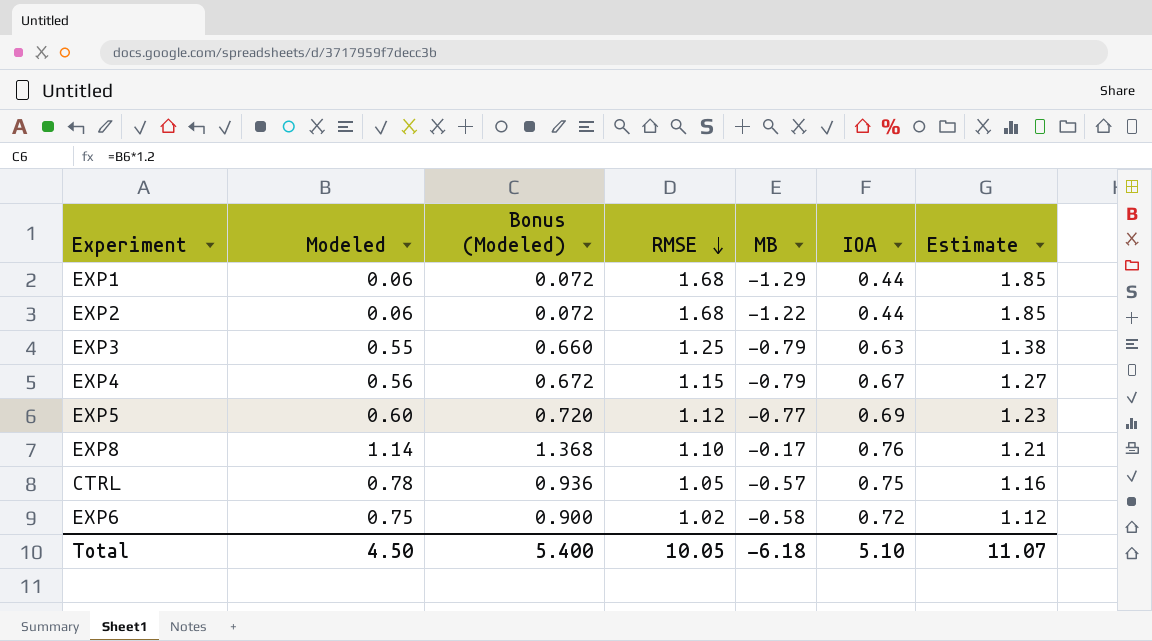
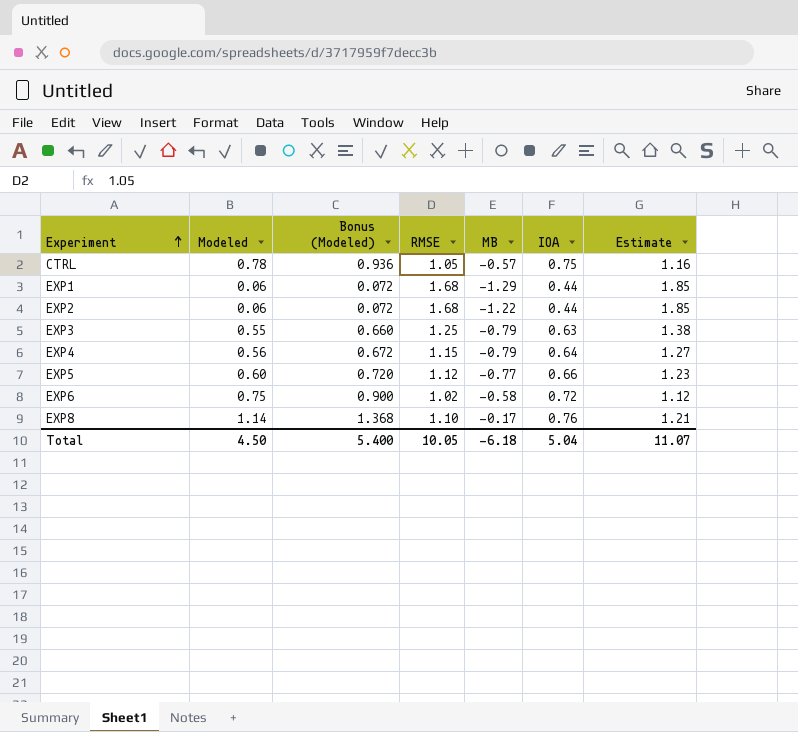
row order: RMSE descending -> Experiment ascending
EXP4 | IOA: 0.67 -> 0.64
EXP5 | IOA: 0.69 -> 0.66
Total | IOA: 5.10 -> 5.04

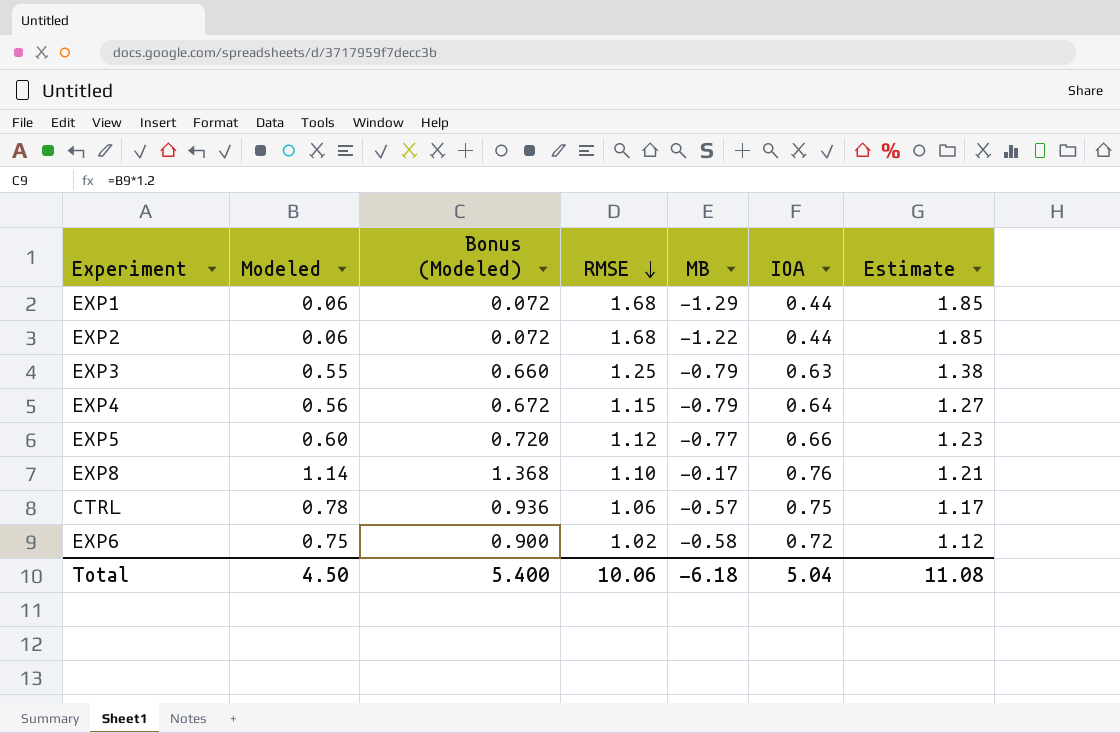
row order: Experiment ascending -> RMSE descending
CTRL | RMSE: 1.05 -> 1.06
CTRL | Estimate: 1.16 -> 1.17
Total | RMSE: 10.05 -> 10.06
Total | Estimate: 11.07 -> 11.08

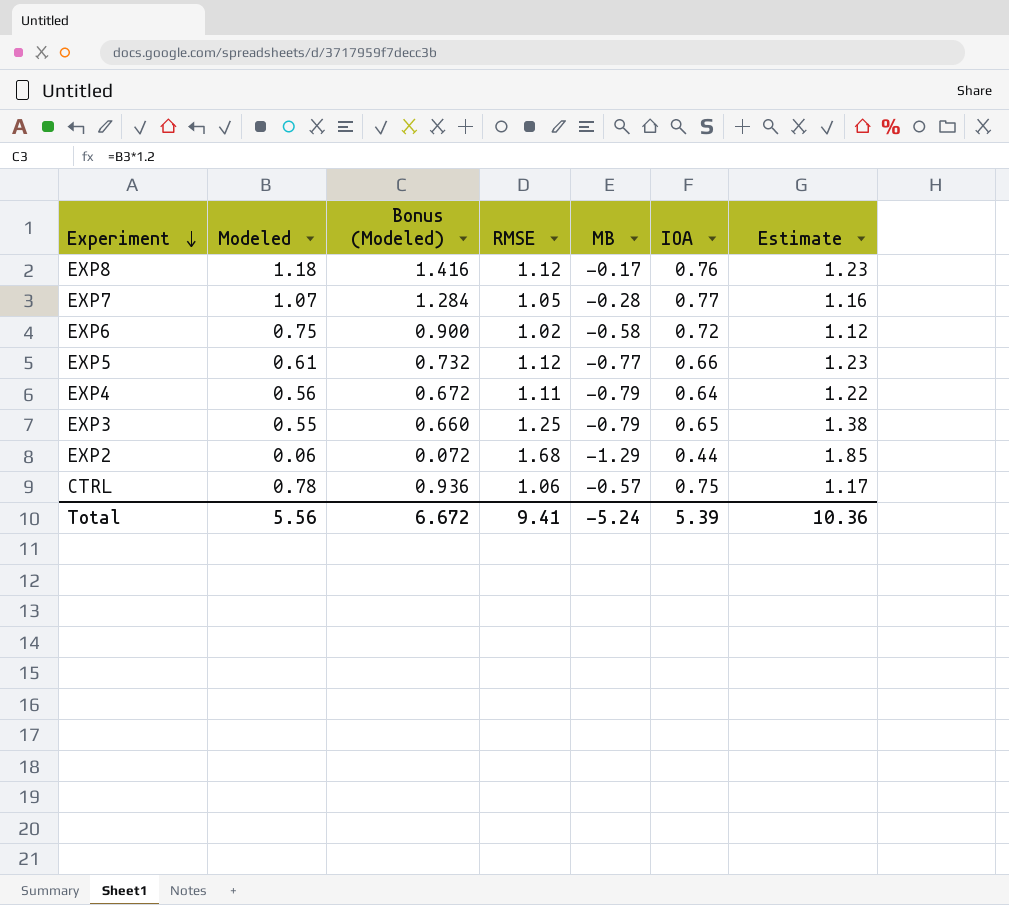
row order: RMSE descending -> Experiment descending
row EXP1: 0.06 | 0.072 | 1.68 | -1.29 | 0.44 | 1.85 -> none
EXP8 | Modeled: 1.14 -> 1.18
EXP8 | Bonus (Modeled): 1.368 -> 1.416
EXP8 | RMSE: 1.10 -> 1.12
EXP8 | Estimate: 1.21 -> 1.23
row EXP7: none -> 1.07 | 1.284 | 1.05 | -0.28 | 0.77 | 1.16
EXP5 | Modeled: 0.60 -> 0.61
EXP5 | Bonus (Modeled): 0.720 -> 0.732
EXP4 | RMSE: 1.15 -> 1.11
EXP4 | Estimate: 1.27 -> 1.22
EXP3 | IOA: 0.63 -> 0.65
EXP2 | MB: -1.22 -> -1.29
Total | Modeled: 4.50 -> 5.56
Total | Bonus (Modeled): 5.400 -> 6.672
Total | RMSE: 10.06 -> 9.41
Total | MB: -6.18 -> -5.24
Total | IOA: 5.04 -> 5.39
Total | Estimate: 11.08 -> 10.36

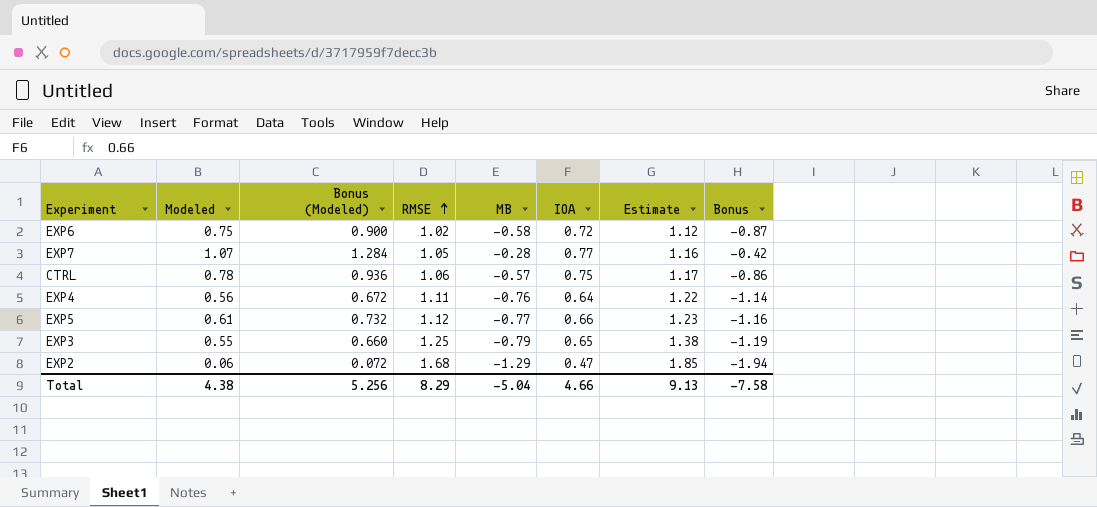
row order: Experiment descending -> RMSE ascending
column Bonus | formula: none -> [MB] * 1.5
row EXP8: 1.18 | 1.416 | 1.12 | -0.17 | 0.76 | 1.23 -> none
EXP4 | MB: -0.79 -> -0.76
EXP2 | IOA: 0.44 -> 0.47
Total | Modeled: 5.56 -> 4.38
Total | Bonus (Modeled): 6.672 -> 5.256
Total | RMSE: 9.41 -> 8.29
Total | MB: -5.24 -> -5.04
Total | IOA: 5.39 -> 4.66
Total | Estimate: 10.36 -> 9.13

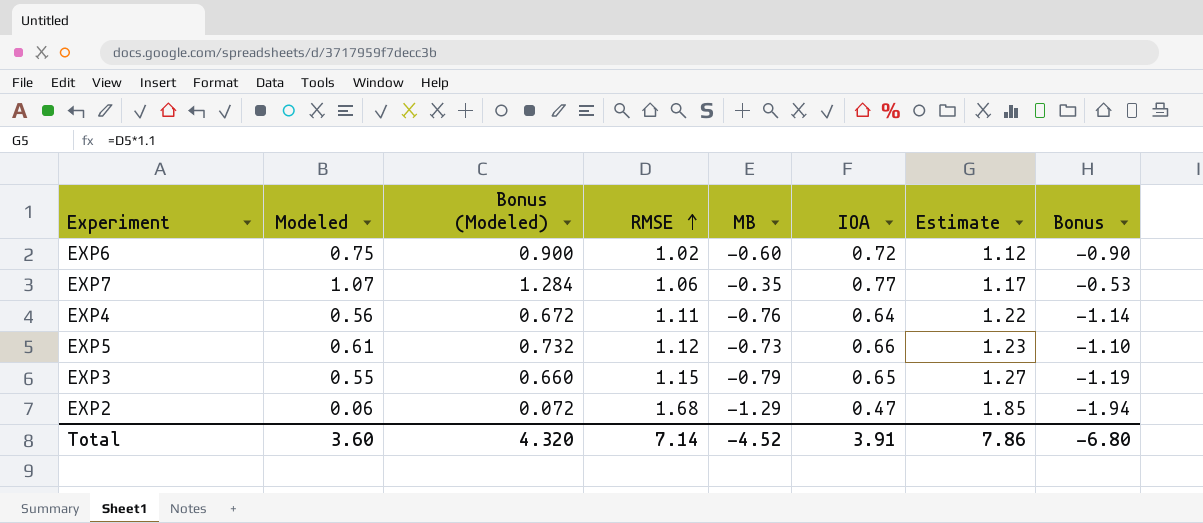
row CTRL: 0.78 | 0.936 | 1.06 | -0.57 | 0.75 | 1.17 | -0.86 -> none
EXP6 | MB: -0.58 -> -0.60
EXP6 | Bonus: -0.87 -> -0.90
EXP7 | RMSE: 1.05 -> 1.06
EXP7 | MB: -0.28 -> -0.35
EXP7 | Estimate: 1.16 -> 1.17
EXP7 | Bonus: -0.42 -> -0.53
EXP5 | MB: -0.77 -> -0.73
EXP5 | Bonus: -1.16 -> -1.10
EXP3 | RMSE: 1.25 -> 1.15
EXP3 | Estimate: 1.38 -> 1.27
Total | Modeled: 4.38 -> 3.60
Total | Bonus (Modeled): 5.256 -> 4.320
Total | RMSE: 8.29 -> 7.14
Total | MB: -5.04 -> -4.52
Total | IOA: 4.66 -> 3.91
Total | Estimate: 9.13 -> 7.86
Total | Bonus: -7.58 -> -6.80

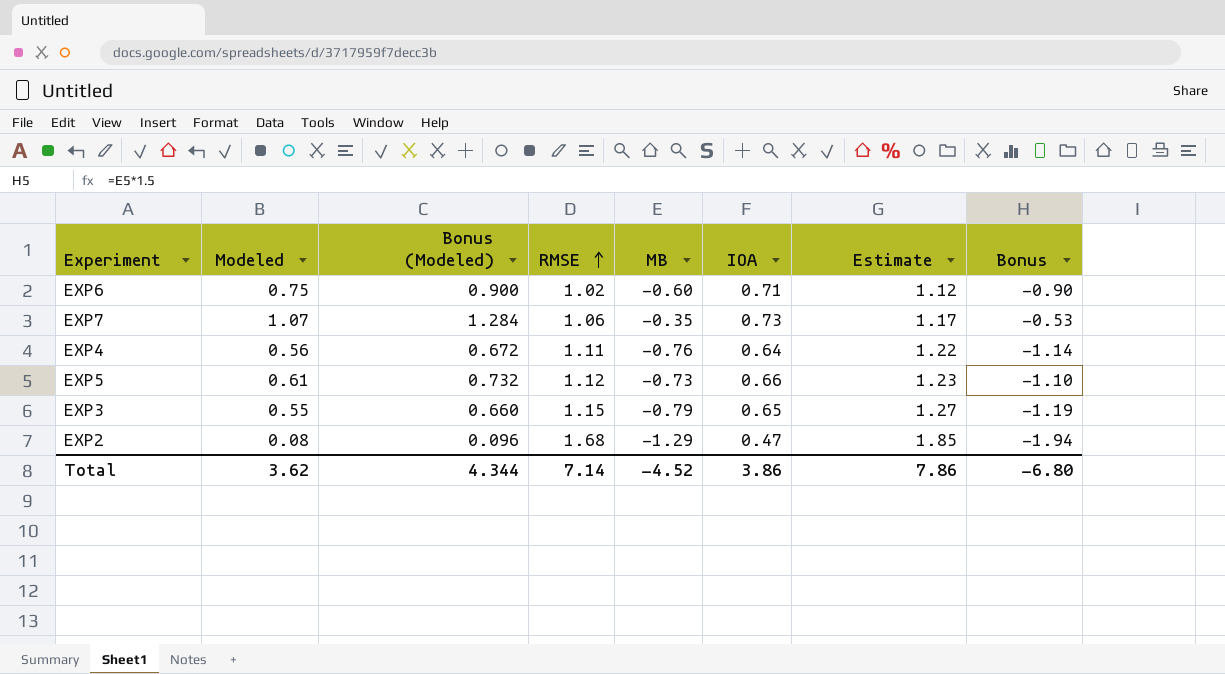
EXP6 | IOA: 0.72 -> 0.71
EXP7 | IOA: 0.77 -> 0.73
EXP2 | Modeled: 0.06 -> 0.08
EXP2 | Bonus (Modeled): 0.072 -> 0.096
Total | Modeled: 3.60 -> 3.62
Total | Bonus (Modeled): 4.320 -> 4.344
Total | IOA: 3.91 -> 3.86

